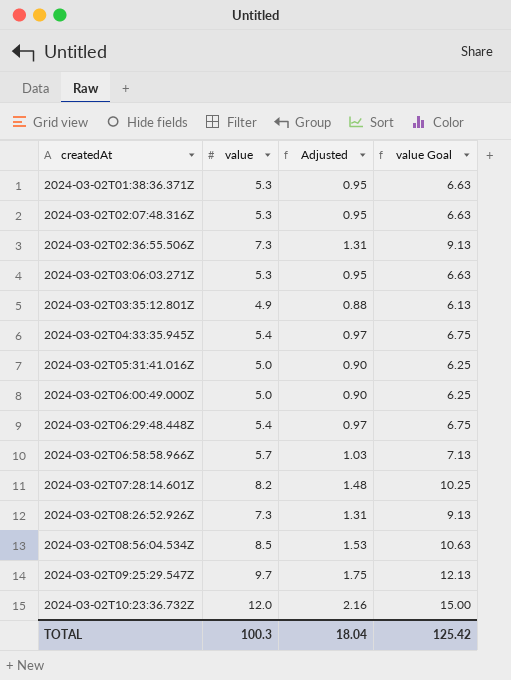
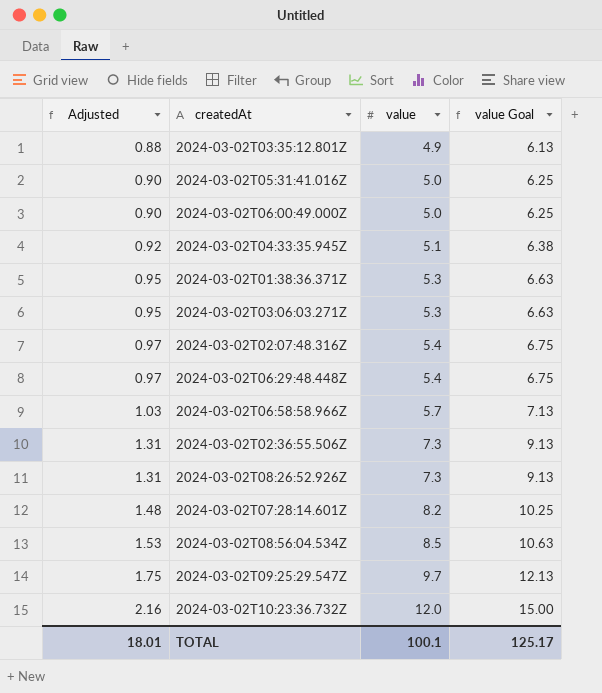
row order: createdAt ascending -> Adjusted ascending
column Adjusted | position: 3 -> 1
2024-03-02T04:33:35.945Z | Adjusted: 0.97 -> 0.92
2024-03-02T04:33:35.945Z | value: 5.4 -> 5.1
2024-03-02T04:33:35.945Z | value Goal: 6.75 -> 6.38
2024-03-02T02:07:48.316Z | Adjusted: 0.95 -> 0.97
2024-03-02T02:07:48.316Z | value: 5.3 -> 5.4
2024-03-02T02:07:48.316Z | value Goal: 6.63 -> 6.75
TOTAL | Adjusted: 18.04 -> 18.01
TOTAL | value: 100.3 -> 100.1
TOTAL | value Goal: 125.42 -> 125.17

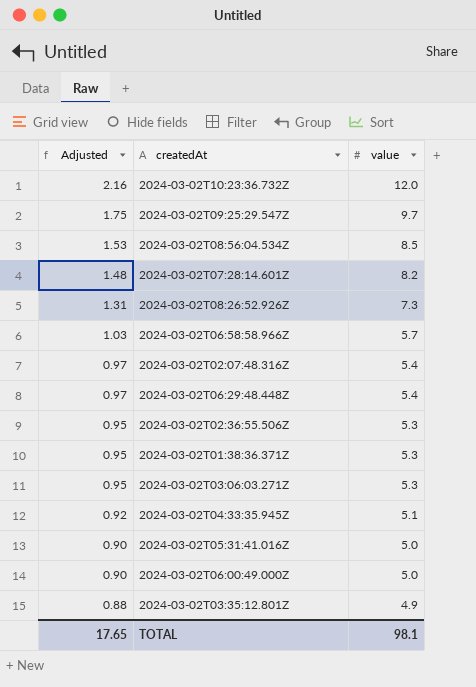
row order: Adjusted ascending -> Adjusted descending
column value Goal | formula: [value] * 1.25 -> none
2024-03-02T02:36:55.506Z | Adjusted: 1.31 -> 0.95
2024-03-02T02:36:55.506Z | value: 7.3 -> 5.3
TOTAL | Adjusted: 18.01 -> 17.65
TOTAL | value: 100.1 -> 98.1

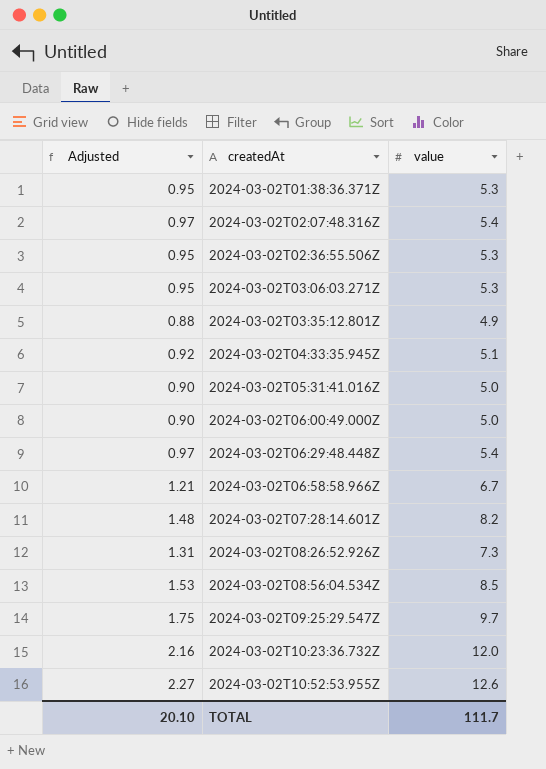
row order: Adjusted descending -> createdAt ascending
2024-03-02T06:58:58.966Z | Adjusted: 1.03 -> 1.21
2024-03-02T06:58:58.966Z | value: 5.7 -> 6.7
row 2024-03-02T10:52:53.955Z: none -> 2.27 | 12.6
TOTAL | Adjusted: 17.65 -> 20.10
TOTAL | value: 98.1 -> 111.7

